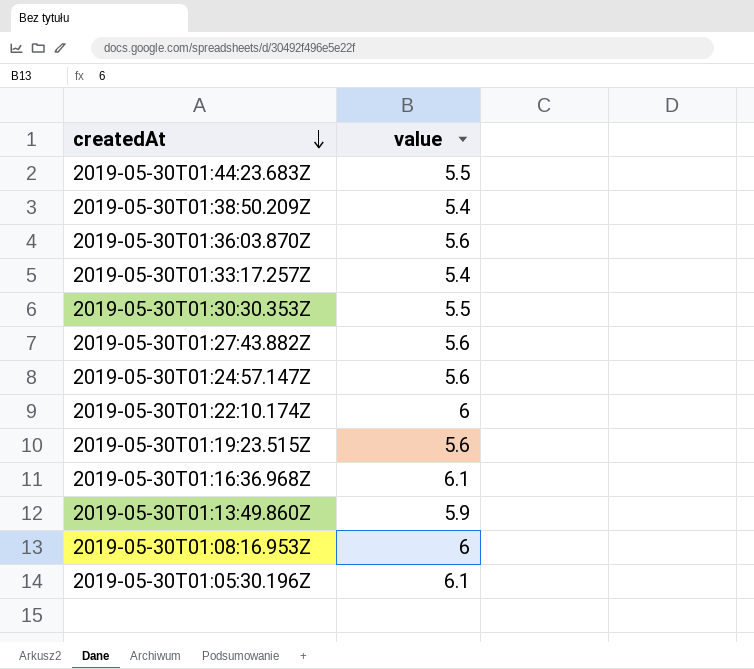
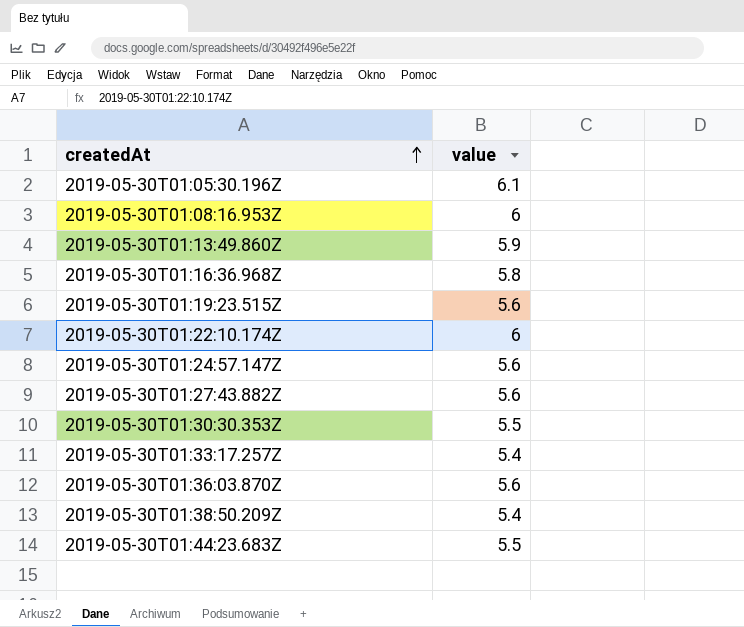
row order: createdAt descending -> createdAt ascending
2019-05-30T01:16:36.968Z | value: 6.1 -> 5.8

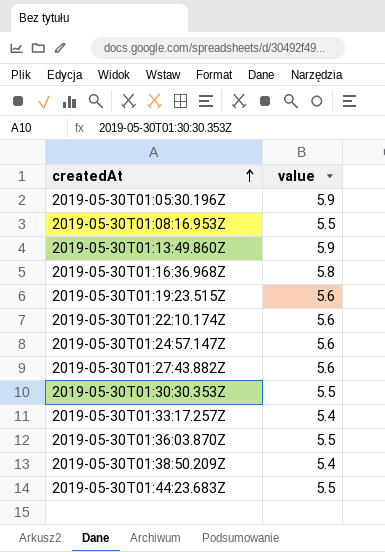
2019-05-30T01:05:30.196Z | value: 6.1 -> 5.9
2019-05-30T01:08:16.953Z | value: 6 -> 5.5
2019-05-30T01:22:10.174Z | value: 6 -> 5.6
2019-05-30T01:36:03.870Z | value: 5.6 -> 5.5

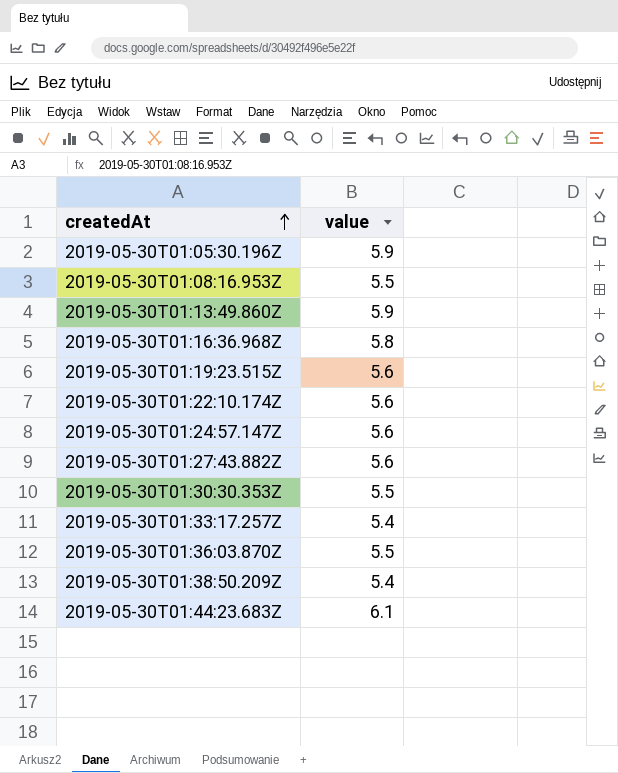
2019-05-30T01:44:23.683Z | value: 5.5 -> 6.1

